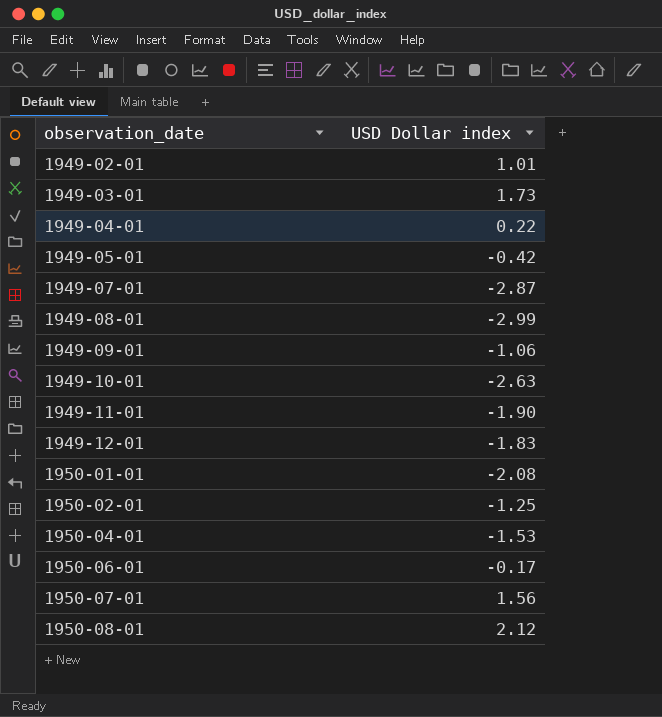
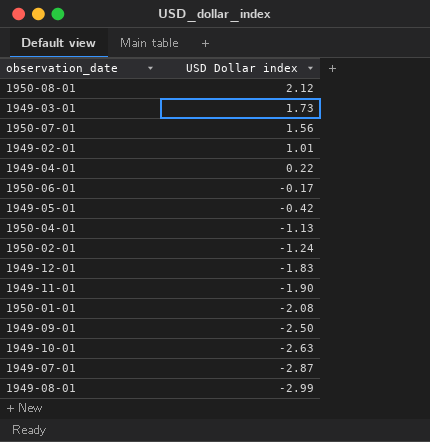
row order: observation_date ascending -> USD Dollar index descending
1950-04-01 | USD Dollar index: -1.53 -> -1.13
1950-02-01 | USD Dollar index: -1.25 -> -1.24
1949-09-01 | USD Dollar index: -1.06 -> -2.50

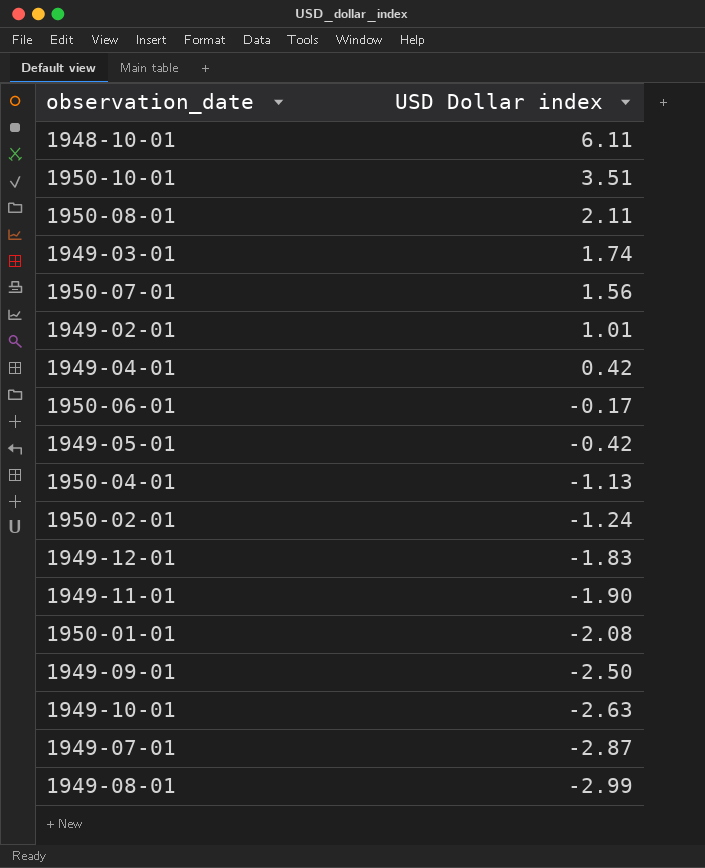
row 1948-10-01: none -> 6.11
row 1950-10-01: none -> 3.51
1950-08-01 | USD Dollar index: 2.12 -> 2.11
1949-03-01 | USD Dollar index: 1.73 -> 1.74
1949-04-01 | USD Dollar index: 0.22 -> 0.42

